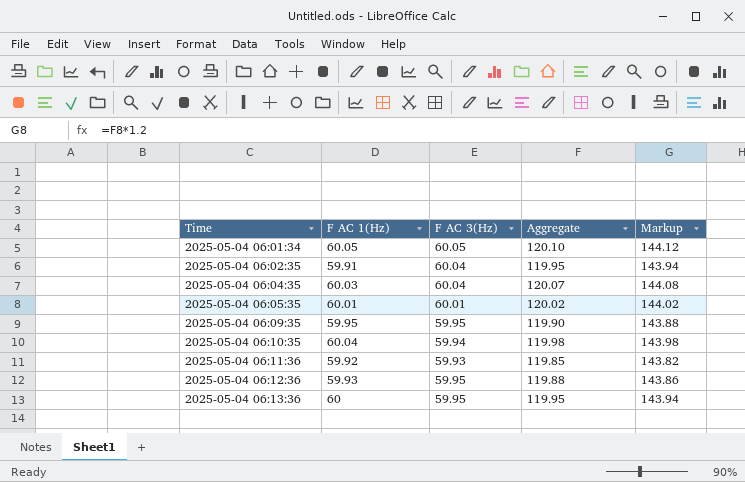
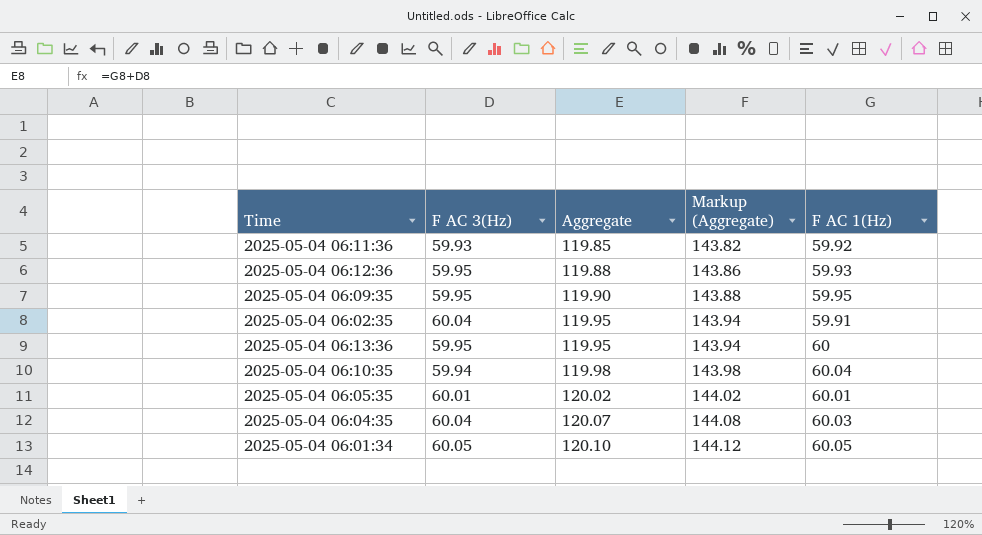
row order: Time ascending -> Aggregate ascending
column name: Markup -> Markup (Aggregate)
column F AC 1(Hz) | position: 2 -> 5

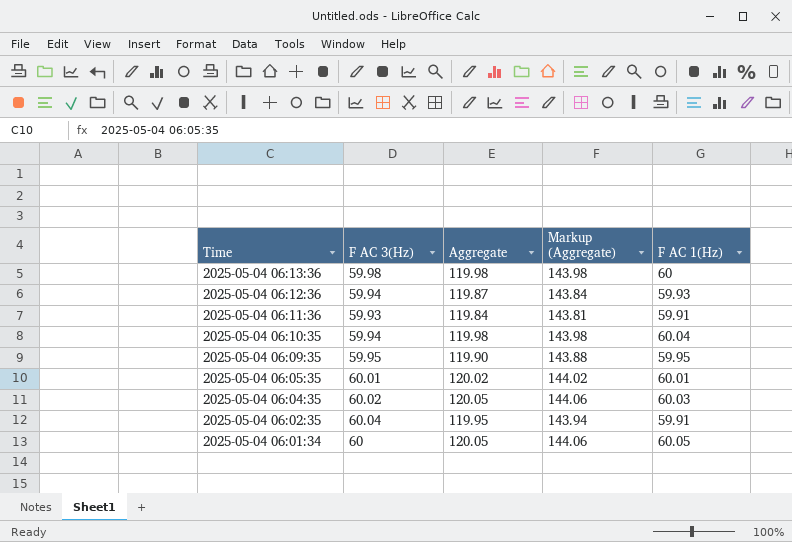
row order: Aggregate ascending -> Time descending
2025-05-04 06:13:36 | F AC 3(Hz): 59.95 -> 59.98
2025-05-04 06:13:36 | Aggregate: 119.95 -> 119.98
2025-05-04 06:13:36 | Markup (Aggregate): 143.94 -> 143.98
2025-05-04 06:12:36 | F AC 3(Hz): 59.95 -> 59.94
2025-05-04 06:12:36 | Aggregate: 119.88 -> 119.87
2025-05-04 06:12:36 | Markup (Aggregate): 143.86 -> 143.84
2025-05-04 06:11:36 | Aggregate: 119.85 -> 119.84
2025-05-04 06:11:36 | Markup (Aggregate): 143.82 -> 143.81
2025-05-04 06:11:36 | F AC 1(Hz): 59.92 -> 59.91
2025-05-04 06:04:35 | F AC 3(Hz): 60.04 -> 60.02
2025-05-04 06:04:35 | Aggregate: 120.07 -> 120.05
2025-05-04 06:04:35 | Markup (Aggregate): 144.08 -> 144.06
2025-05-04 06:01:34 | F AC 3(Hz): 60.05 -> 60
2025-05-04 06:01:34 | Aggregate: 120.10 -> 120.05
2025-05-04 06:01:34 | Markup (Aggregate): 144.12 -> 144.06

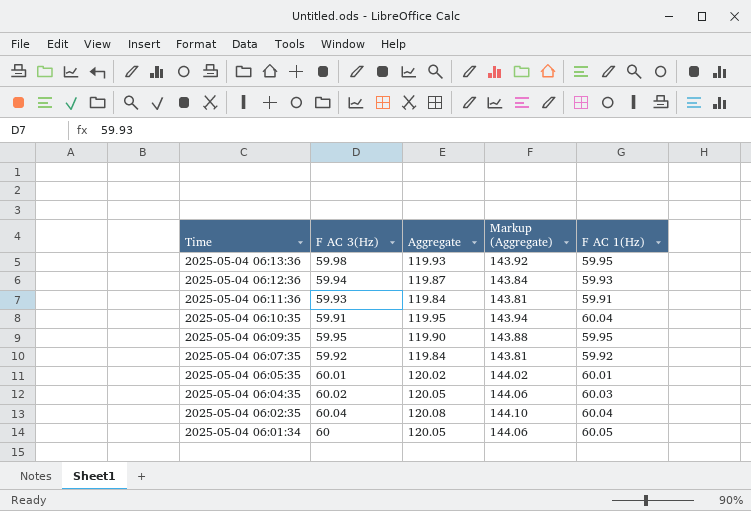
2025-05-04 06:13:36 | Aggregate: 119.98 -> 119.93
2025-05-04 06:13:36 | Markup (Aggregate): 143.98 -> 143.92
2025-05-04 06:13:36 | F AC 1(Hz): 60 -> 59.95
2025-05-04 06:10:35 | F AC 3(Hz): 59.94 -> 59.91
2025-05-04 06:10:35 | Aggregate: 119.98 -> 119.95
2025-05-04 06:10:35 | Markup (Aggregate): 143.98 -> 143.94
row 2025-05-04 06:07:35: none -> 59.92 | 119.84 | 143.81 | 59.92
2025-05-04 06:02:35 | Aggregate: 119.95 -> 120.08
2025-05-04 06:02:35 | Markup (Aggregate): 143.94 -> 144.10
2025-05-04 06:02:35 | F AC 1(Hz): 59.91 -> 60.04

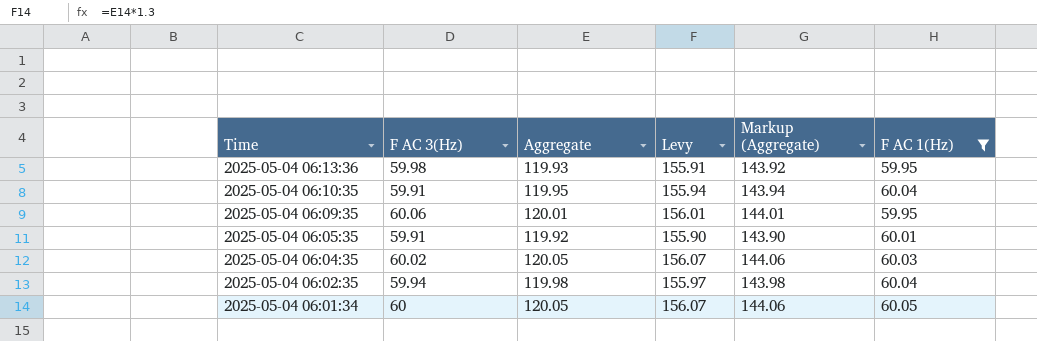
filter: none -> F AC 1(Hz) >= 59.95
column Levy | formula: none -> [Aggregate] * 1.3
2025-05-04 06:09:35 | F AC 3(Hz): 59.95 -> 60.06
2025-05-04 06:09:35 | Aggregate: 119.90 -> 120.01
2025-05-04 06:09:35 | Markup (Aggregate): 143.88 -> 144.01
2025-05-04 06:05:35 | F AC 3(Hz): 60.01 -> 59.91
2025-05-04 06:05:35 | Aggregate: 120.02 -> 119.92
2025-05-04 06:05:35 | Markup (Aggregate): 144.02 -> 143.90
2025-05-04 06:02:35 | F AC 3(Hz): 60.04 -> 59.94
2025-05-04 06:02:35 | Aggregate: 120.08 -> 119.98
2025-05-04 06:02:35 | Markup (Aggregate): 144.10 -> 143.98

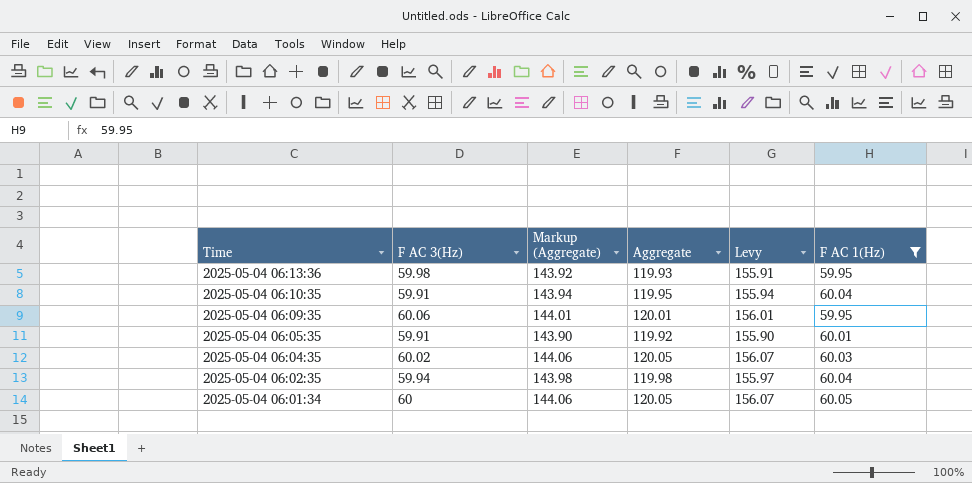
column Markup (Aggregate) | position: 5 -> 3

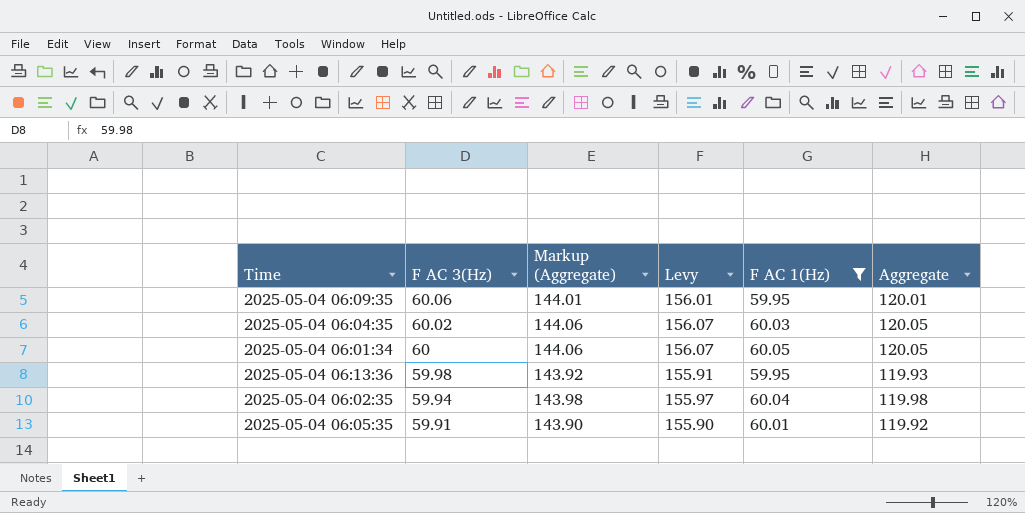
row order: Time descending -> F AC 3(Hz) descending
column Aggregate | position: 4 -> 6
row 2025-05-04 06:10:35: 59.91 | 143.94 | 119.95 | 155.94 | 60.04 -> none

